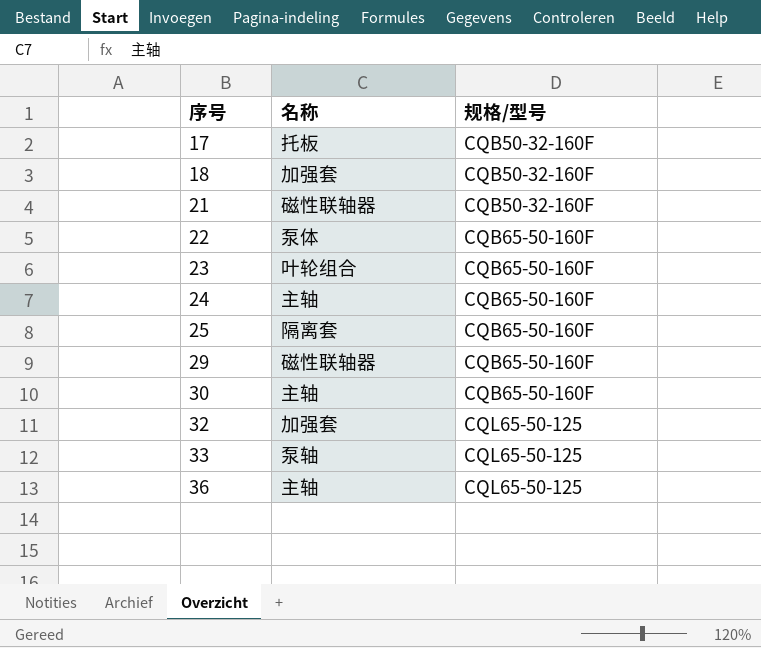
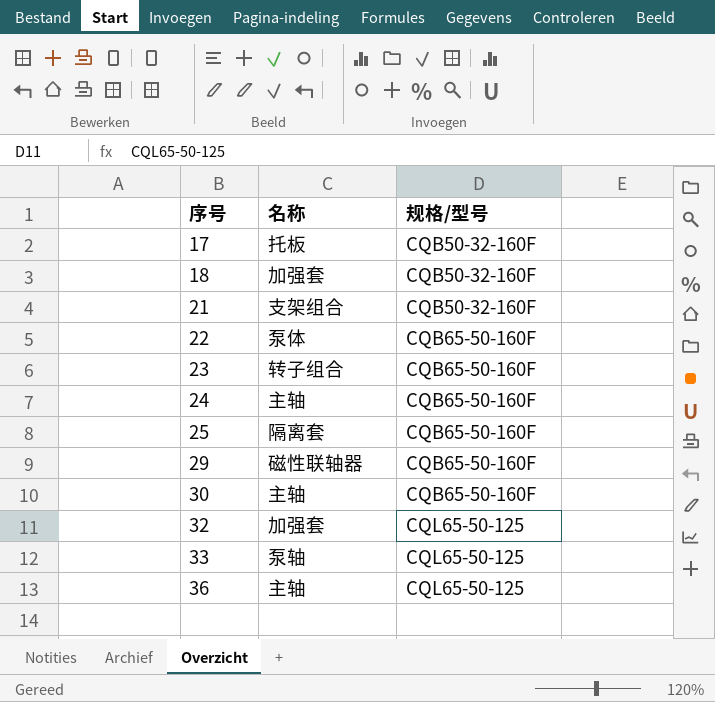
21 | 名称: 磁性联轴器 -> 支架组合
23 | 名称: 叶轮组合 -> 转子组合

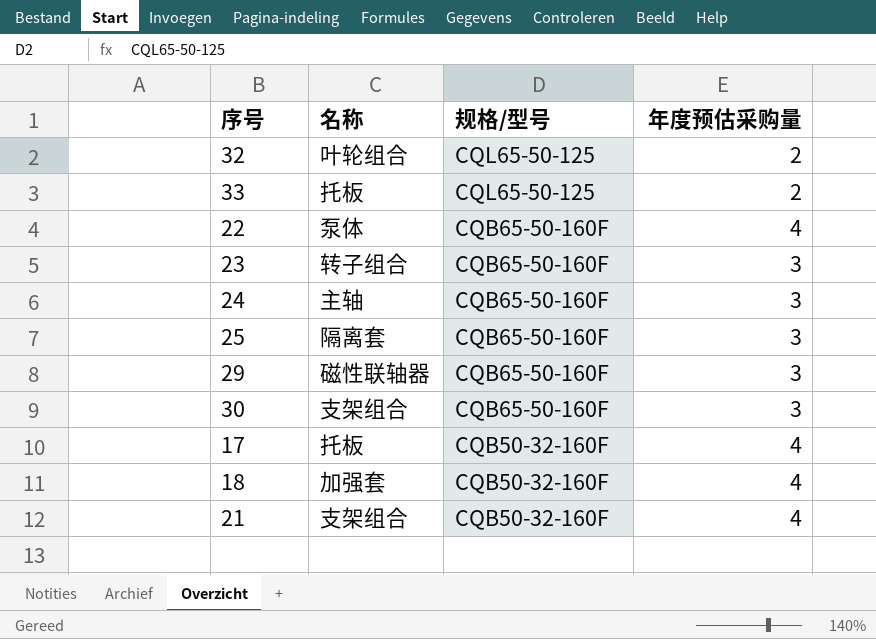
row order: 序号 ascending -> 规格/型号 descending
column 年度预估采购量 | position: none -> 4
row 36: 主轴 | CQL65-50-125 -> none
32 | 名称: 加强套 -> 叶轮组合
33 | 名称: 泵轴 -> 托板
30 | 名称: 主轴 -> 支架组合

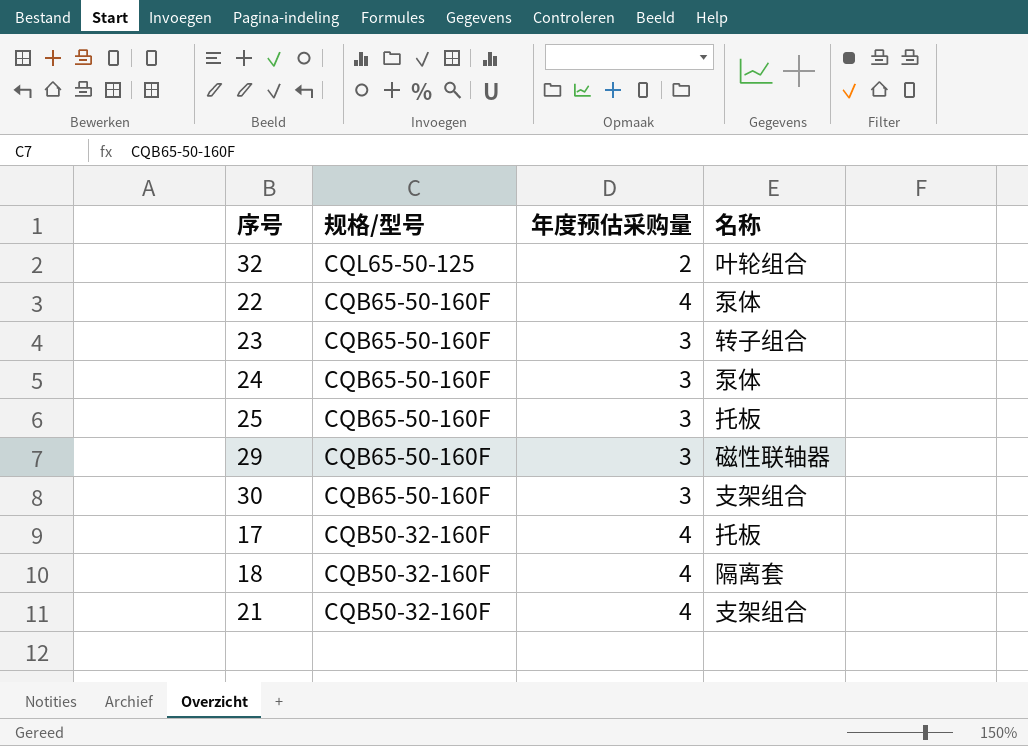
column 名称 | position: 2 -> 4
row 33: 托板 | CQL65-50-125 | 2 -> none
24 | 名称: 主轴 -> 泵体
25 | 名称: 隔离套 -> 托板
18 | 名称: 加强套 -> 隔离套

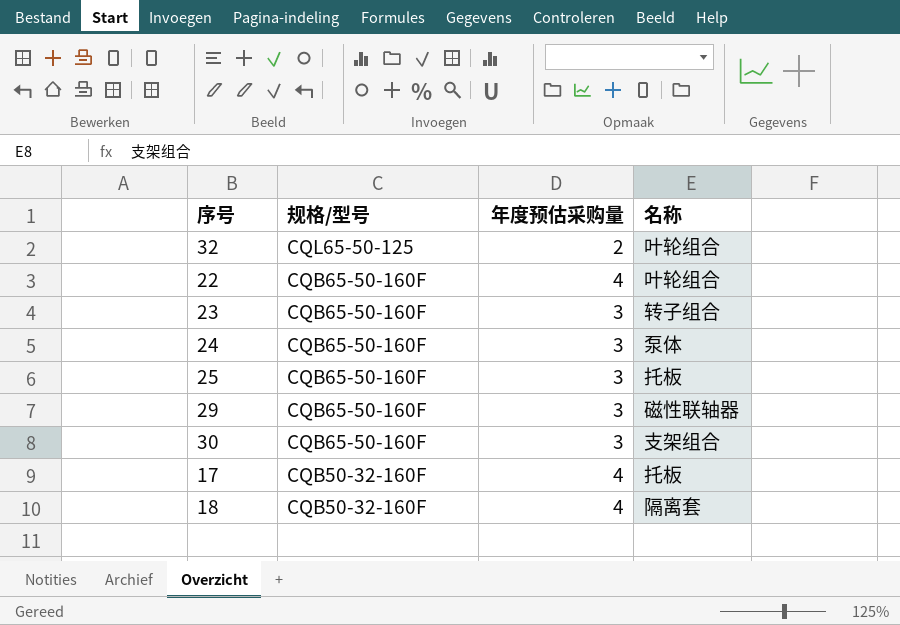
row 21: CQB50-32-160F | 4 | 支架组合 -> none
22 | 名称: 泵体 -> 叶轮组合

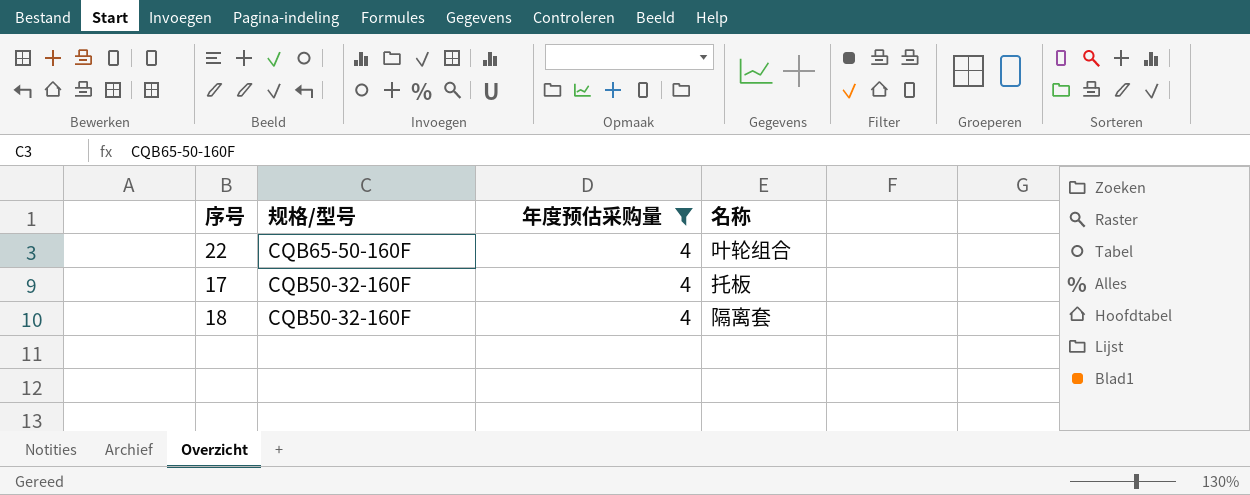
filter: none -> 年度预估采购量 = 4

